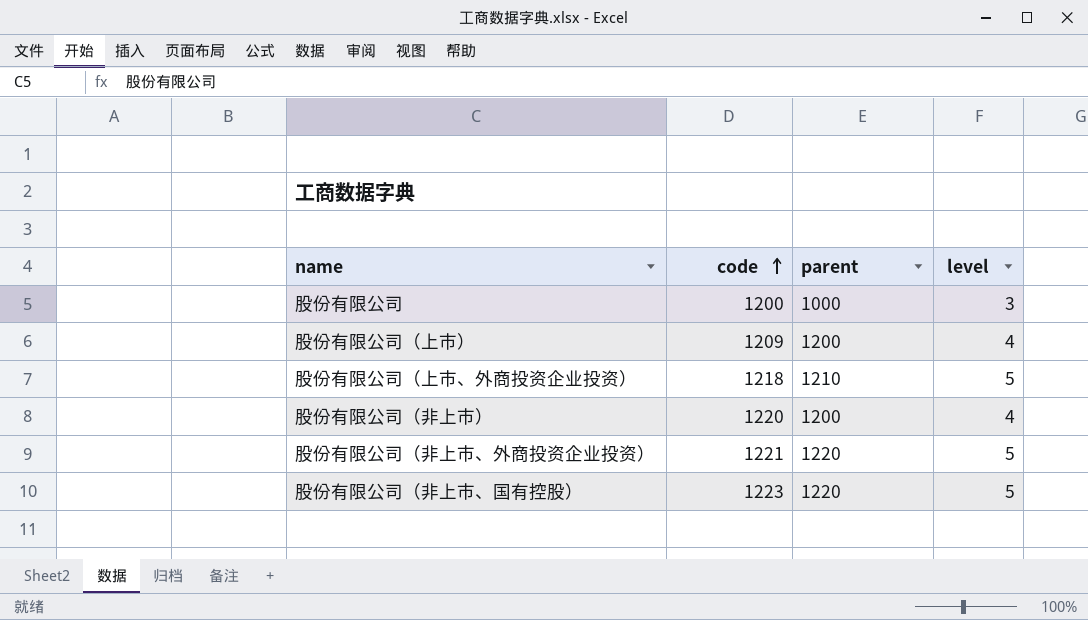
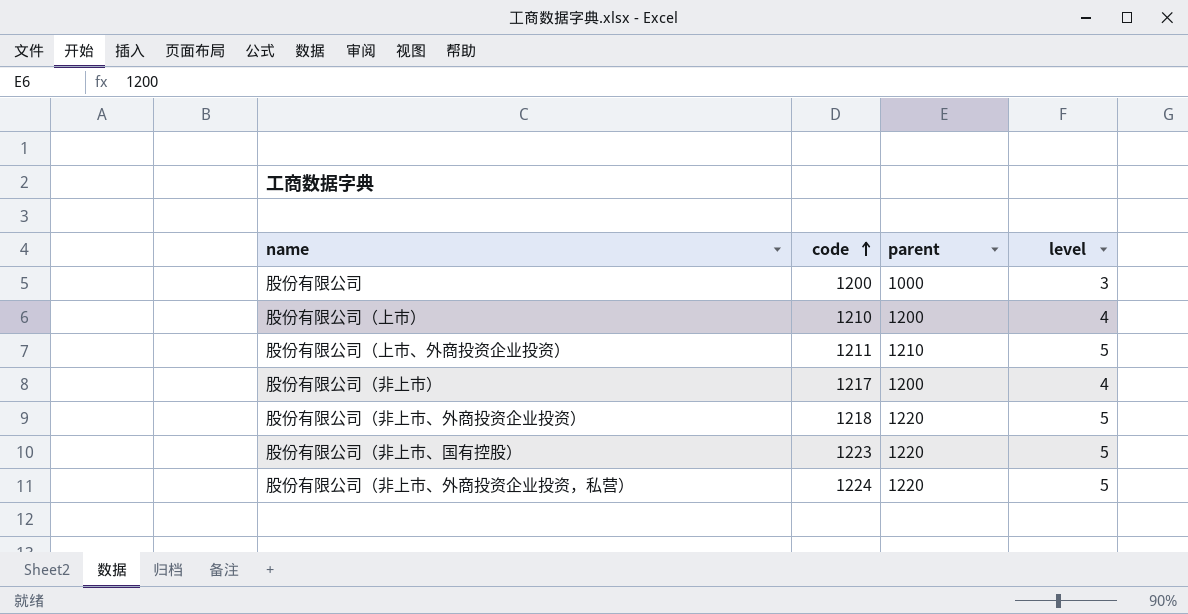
股份有限公司（上市） | code: 1209 -> 1210
股份有限公司（上市、外商投资企业投资） | code: 1218 -> 1211
股份有限公司（非上市） | code: 1220 -> 1217
股份有限公司（非上市、外商投资企业投资） | code: 1221 -> 1218
row 股份有限公司（非上市、外商投资企业投资，私营）: none -> 1224 | 1220 | 5

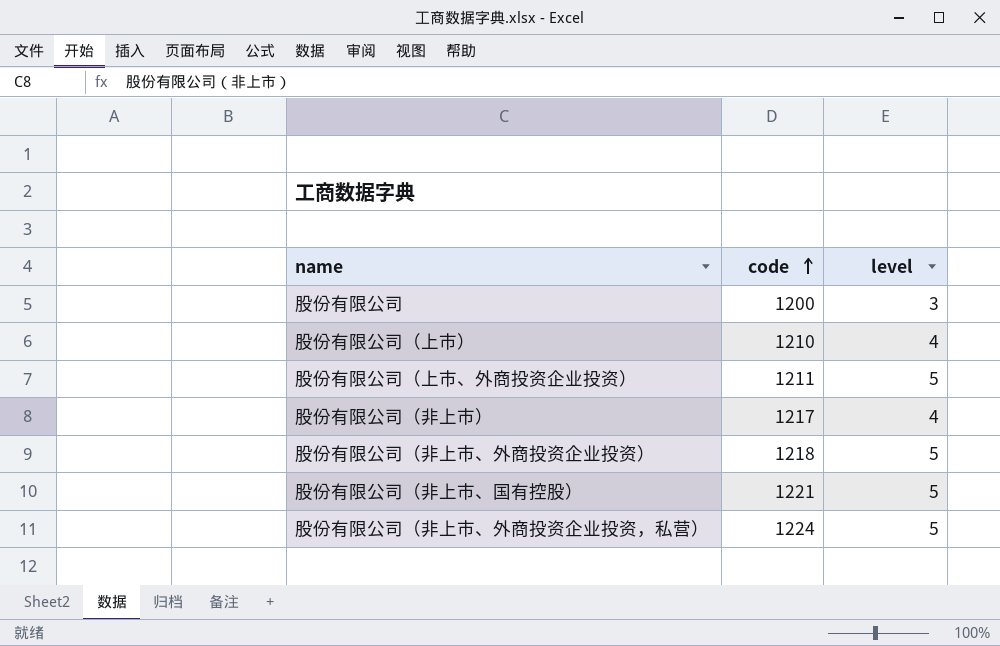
column parent | position: 3 -> none
股份有限公司（非上市、国有控股） | code: 1223 -> 1221

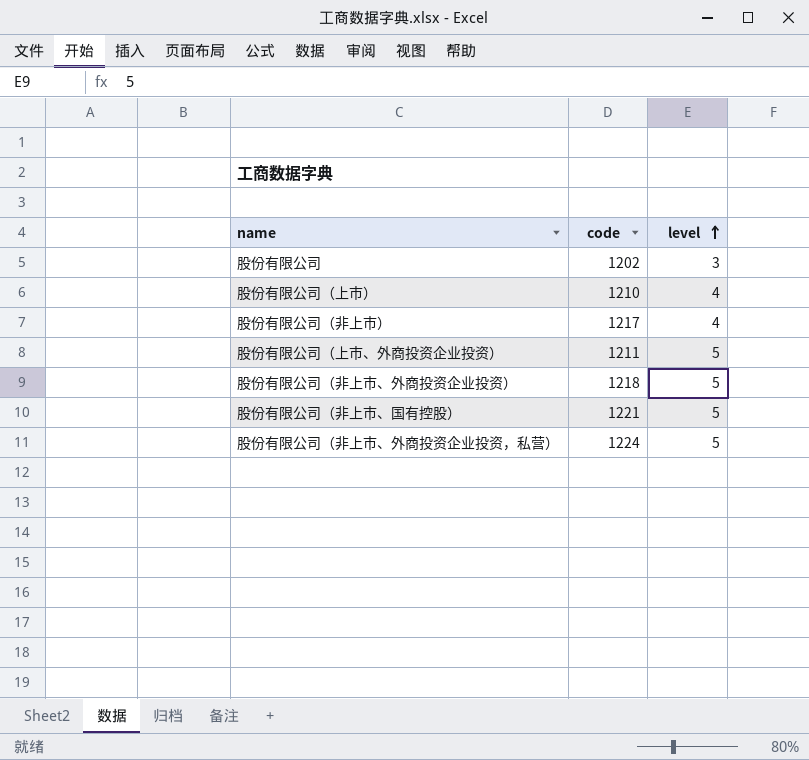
row order: code ascending -> level ascending
股份有限公司 | code: 1200 -> 1202

